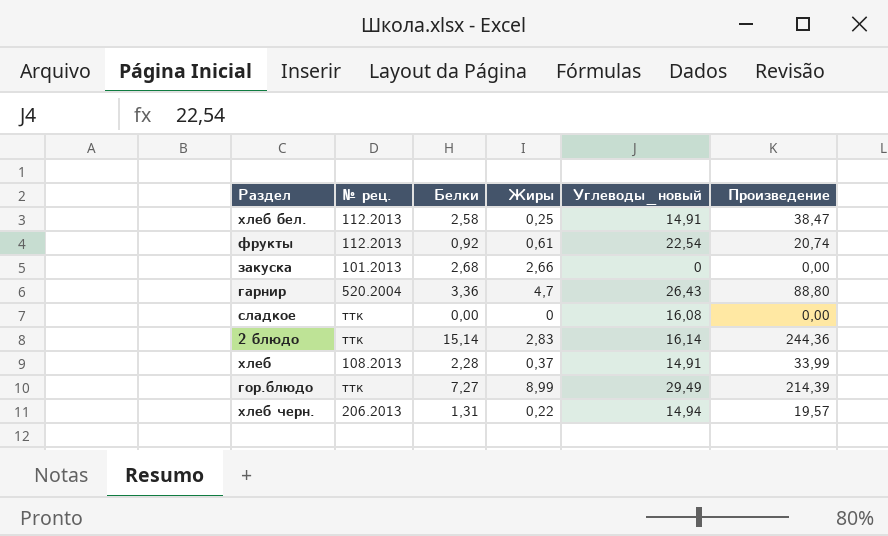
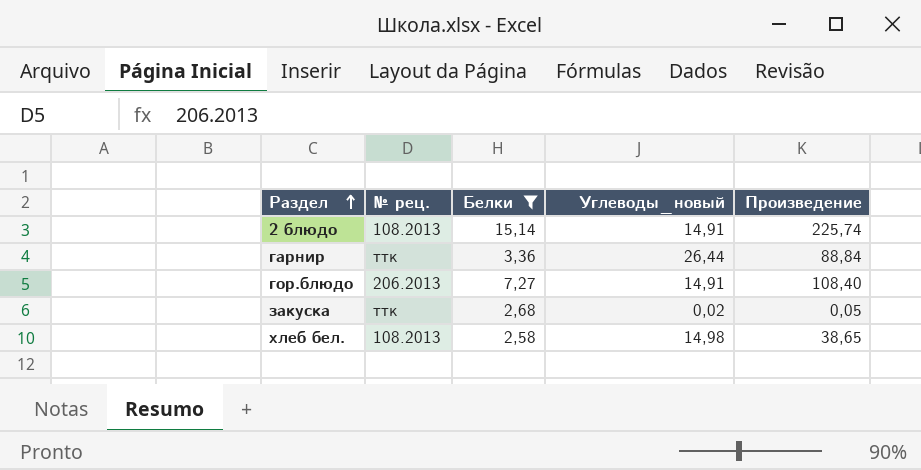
filter: none -> Белки >= 2,58
row order: none -> Раздел ascending
column Жиры | position: 4 -> none
2 блюдо | № рец.: ттк -> 108.2013
2 блюдо | Углеводы_новый: 16,14 -> 14,91
2 блюдо | Произведение: 244,36 -> 225,74
гарнир | № рец.: 520.2004 -> ттк
гарнир | Углеводы_новый: 26,43 -> 26,44
гарнир | Произведение: 88,80 -> 88,84
гор.блюдо | № рец.: ттк -> 206.2013
гор.блюдо | Углеводы_новый: 29,49 -> 14,91
гор.блюдо | Произведение: 214,39 -> 108,40
закуска | № рец.: 101.2013 -> ттк
закуска | Углеводы_новый: 0 -> 0,02
закуска | Произведение: 0,00 -> 0,05
хлеб бел. | № рец.: 112.2013 -> 108.2013
хлеб бел. | Углеводы_новый: 14,91 -> 14,98
хлеб бел. | Произведение: 38,47 -> 38,65

